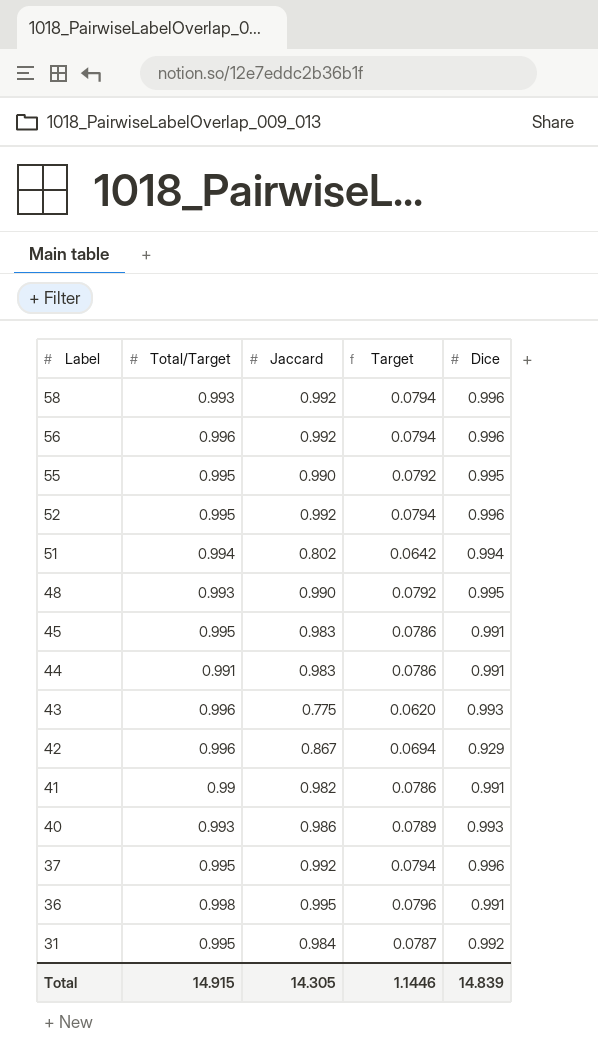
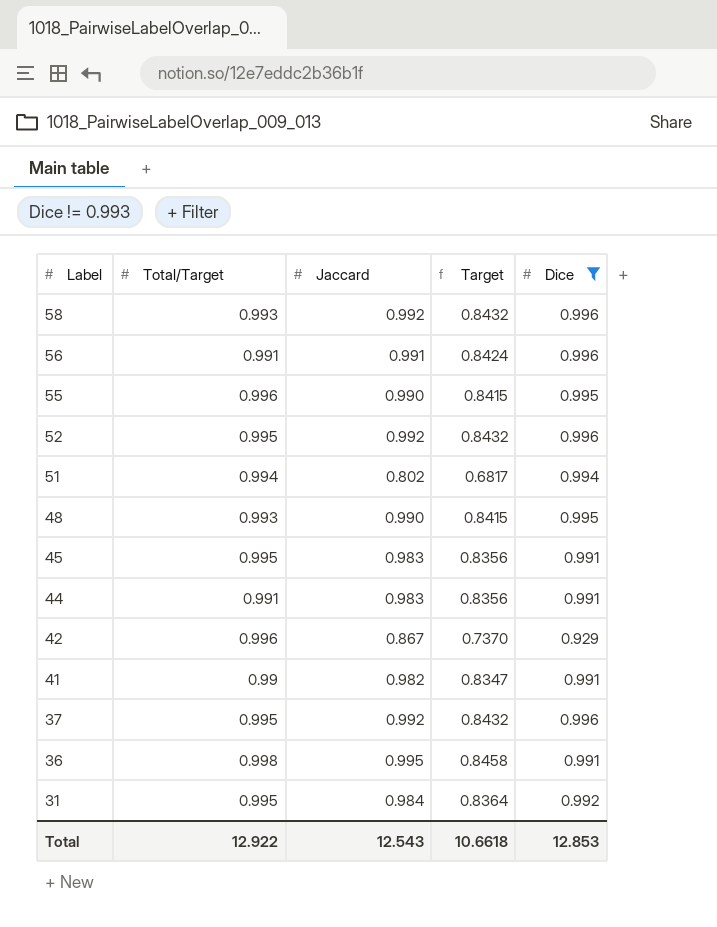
filter: none -> Dice != 0.993
column Target | formula: [Jaccard] * 0.08 -> [Jaccard] * 0.85
56 | Total/Target: 0.996 -> 0.991
56 | Jaccard: 0.992 -> 0.991
55 | Total/Target: 0.995 -> 0.996
Total | Total/Target: 14.915 -> 12.922
Total | Jaccard: 14.305 -> 12.543
Total | Target: 1.1446 -> 10.6618
Total | Dice: 14.839 -> 12.853

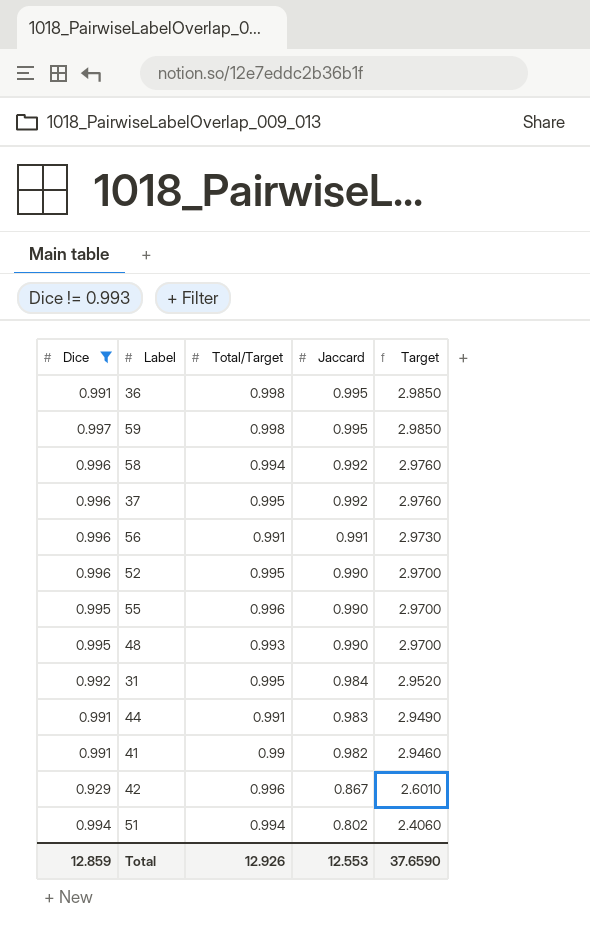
row order: Label descending -> Jaccard descending
column Dice | position: 5 -> 1
column Target | formula: [Jaccard] * 0.85 -> [Jaccard] * 3
row 45: 0.995 | 0.983 | 0.8356 | 0.991 -> none
row 59: none -> 0.997 | 0.998 | 0.995 | 2.9850
58 | Total/Target: 0.993 -> 0.994
52 | Jaccard: 0.992 -> 0.990
Total | Dice: 12.853 -> 12.859
Total | Total/Target: 12.922 -> 12.926
Total | Jaccard: 12.543 -> 12.553
Total | Target: 10.6618 -> 37.6590

